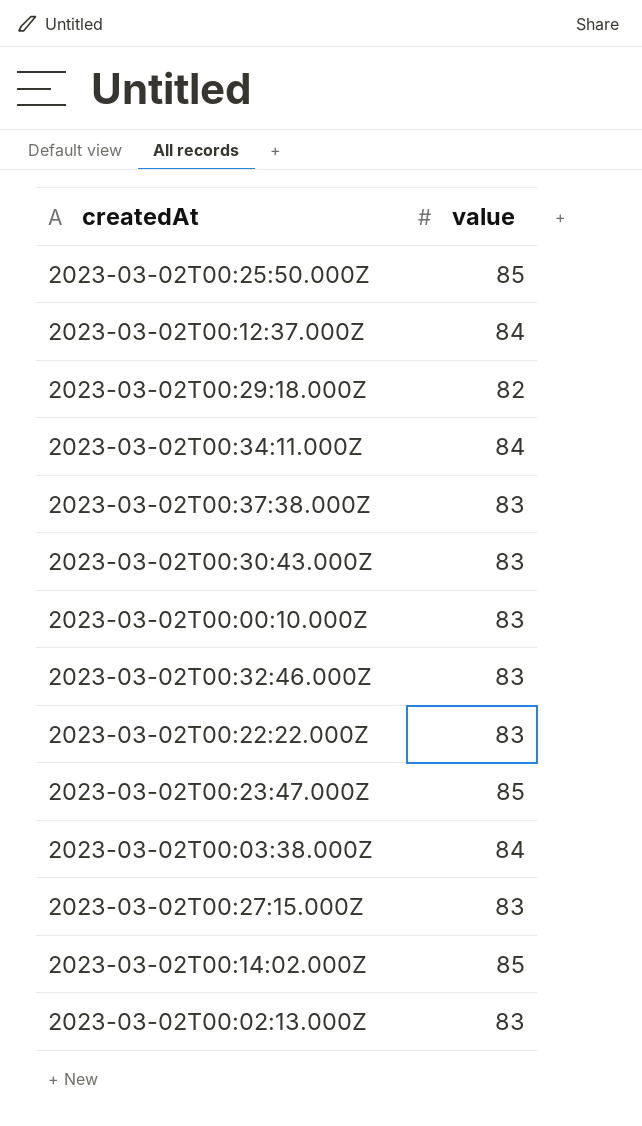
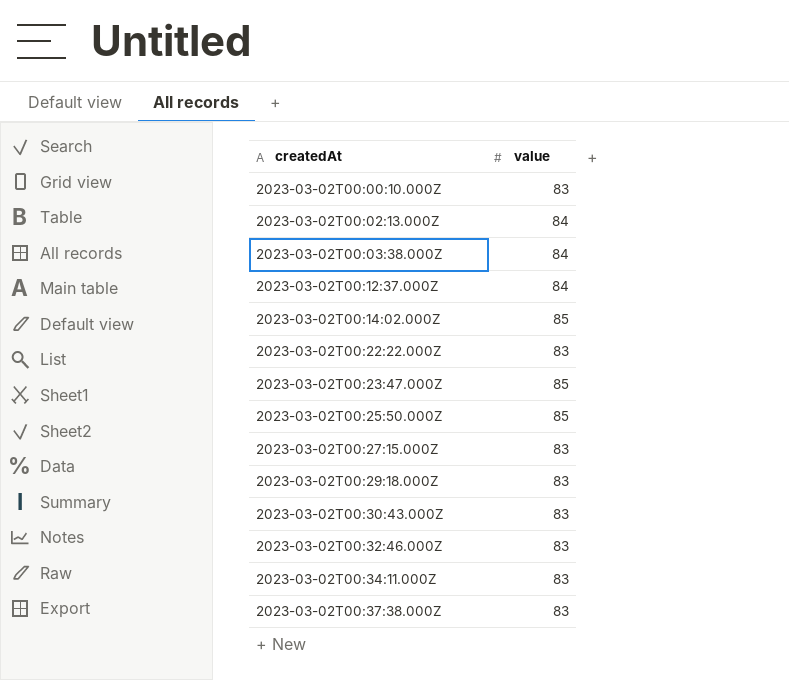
row order: none -> createdAt ascending
2023-03-02T00:02:13.000Z | value: 83 -> 84
2023-03-02T00:29:18.000Z | value: 82 -> 83
2023-03-02T00:34:11.000Z | value: 84 -> 83

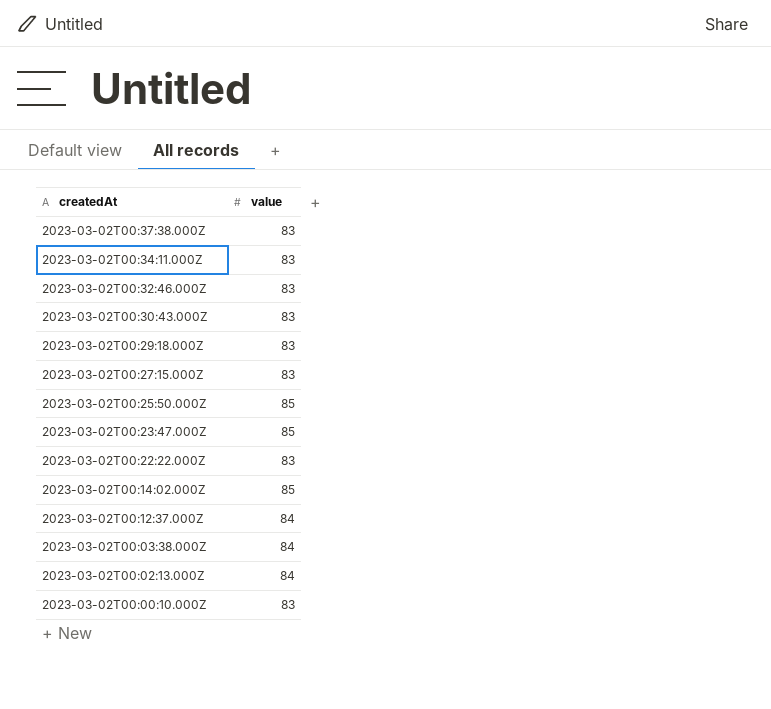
row order: createdAt ascending -> createdAt descending

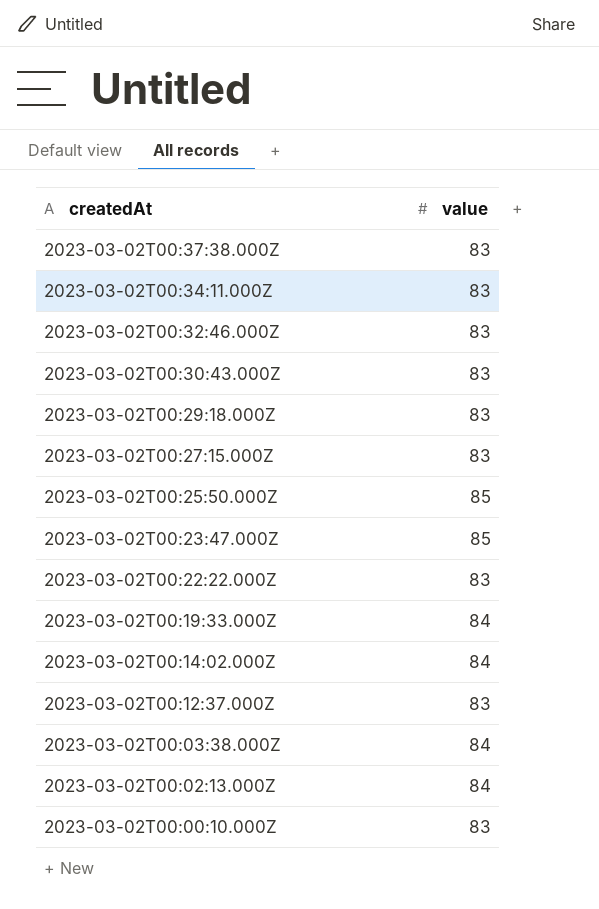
row 2023-03-02T00:19:33.000Z: none -> 84
2023-03-02T00:14:02.000Z | value: 85 -> 84
2023-03-02T00:12:37.000Z | value: 84 -> 83

